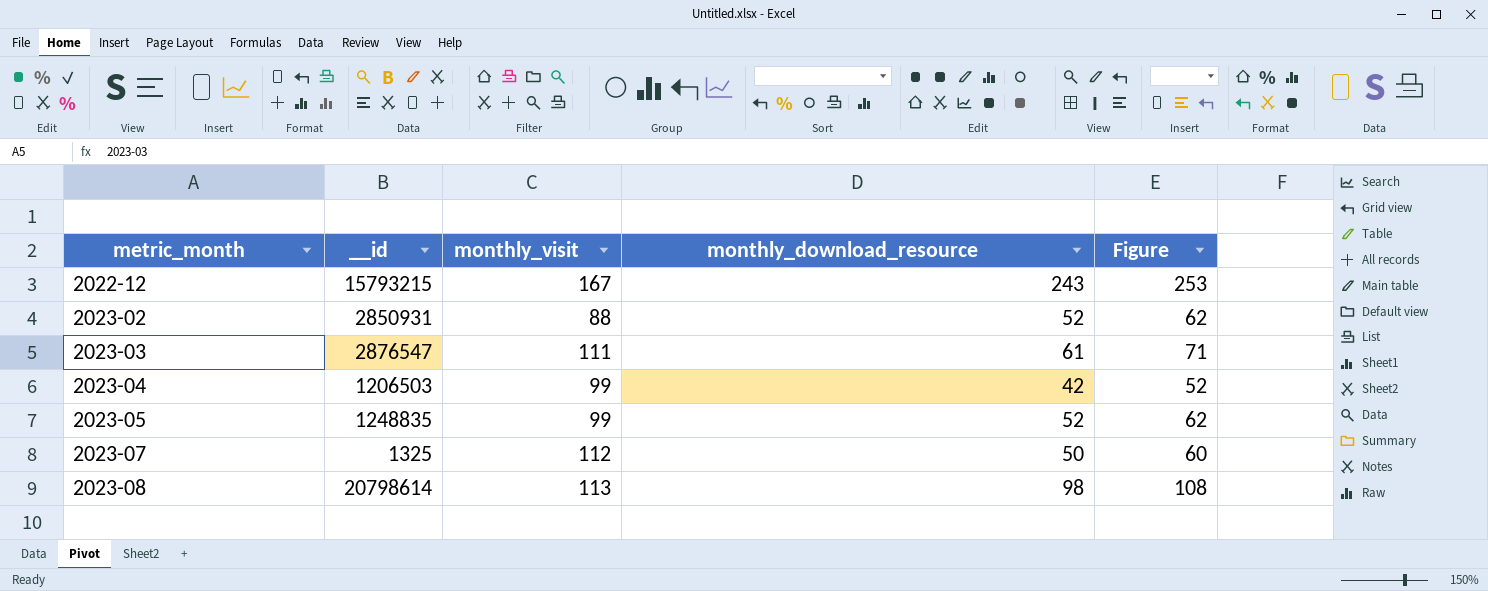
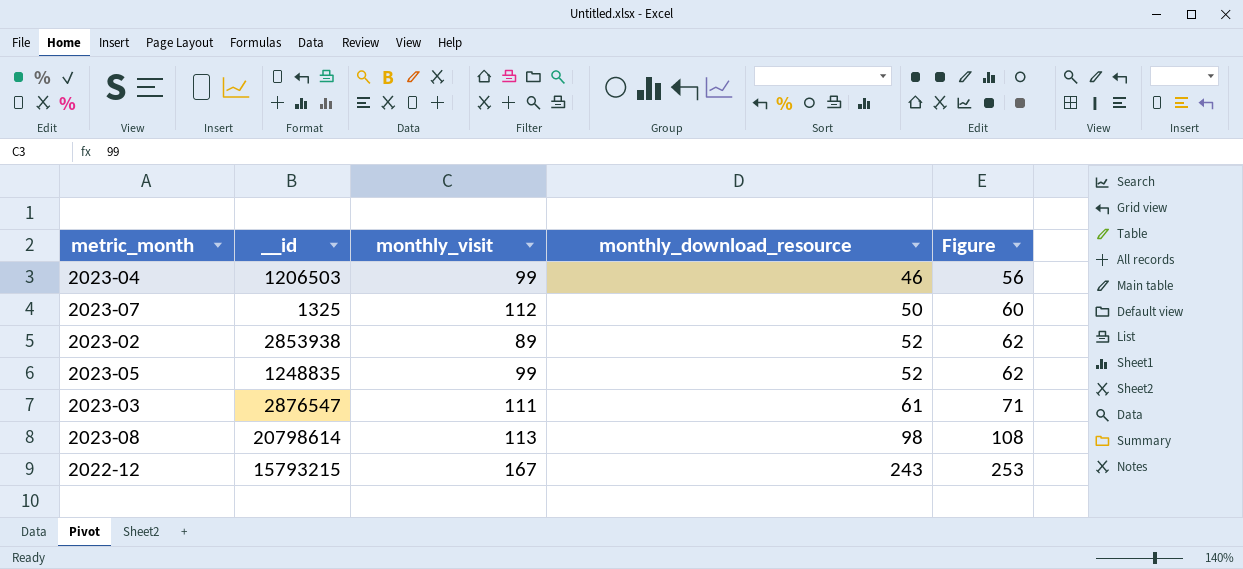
row order: metric_month ascending -> monthly_download_resource ascending
2023-04 | monthly_download_resource: 42 -> 46
2023-04 | Figure: 52 -> 56
2023-02 | __id: 2850931 -> 2853938
2023-02 | monthly_visit: 88 -> 89

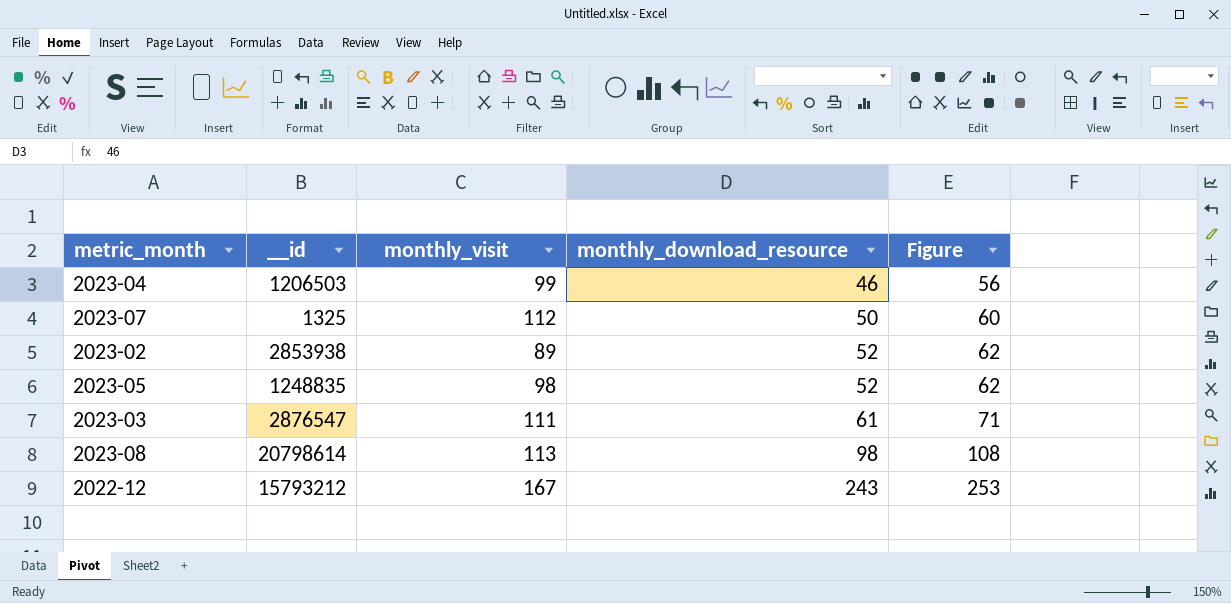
2023-05 | monthly_visit: 99 -> 98
2022-12 | __id: 15793215 -> 15793212

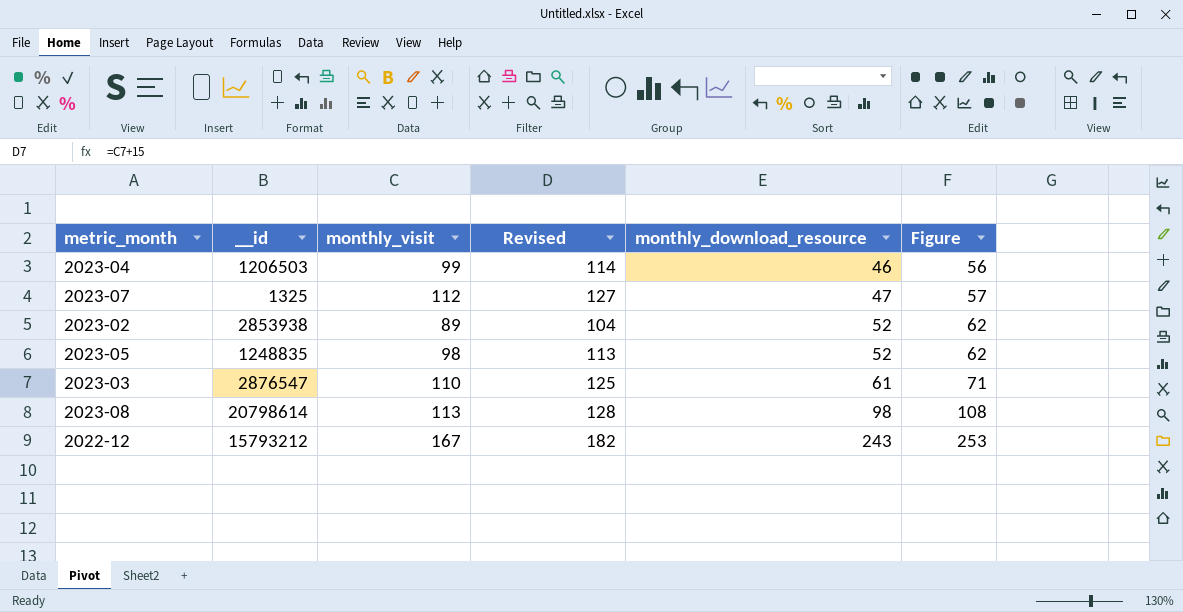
column Revised | formula: none -> [monthly_visit] + 15
2023-07 | monthly_download_resource: 50 -> 47
2023-07 | Figure: 60 -> 57
2023-03 | monthly_visit: 111 -> 110

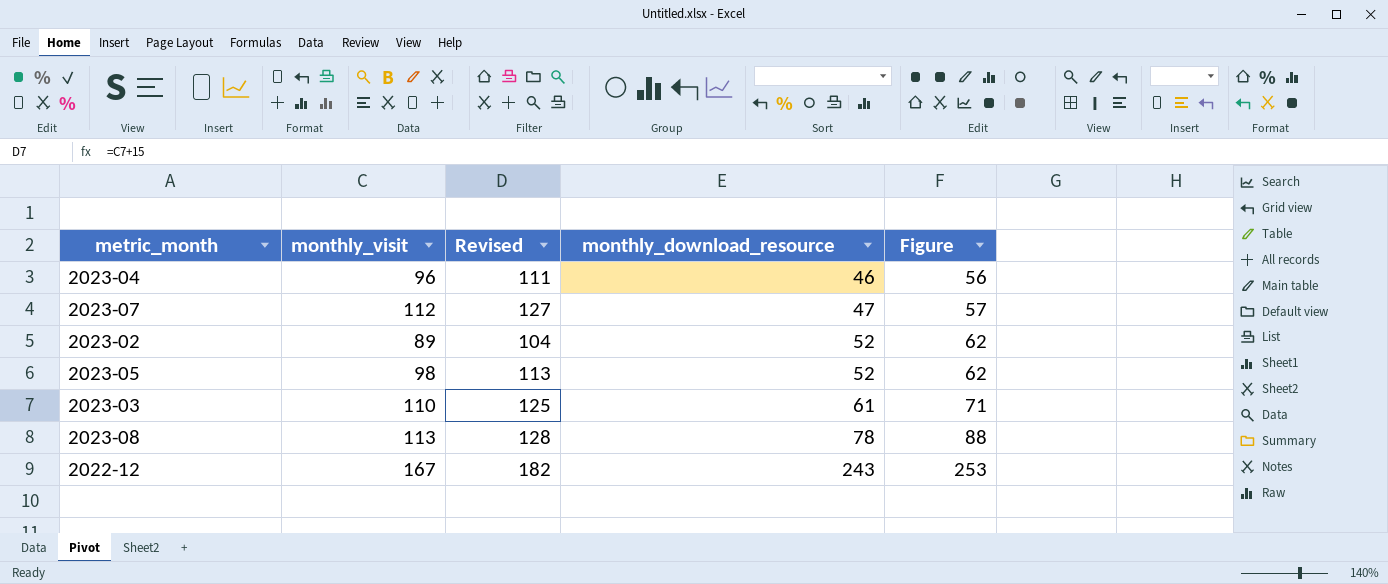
column __id | position: 2 -> none
2023-04 | monthly_visit: 99 -> 96
2023-04 | Revised: 114 -> 111
2023-08 | monthly_download_resource: 98 -> 78
2023-08 | Figure: 108 -> 88

